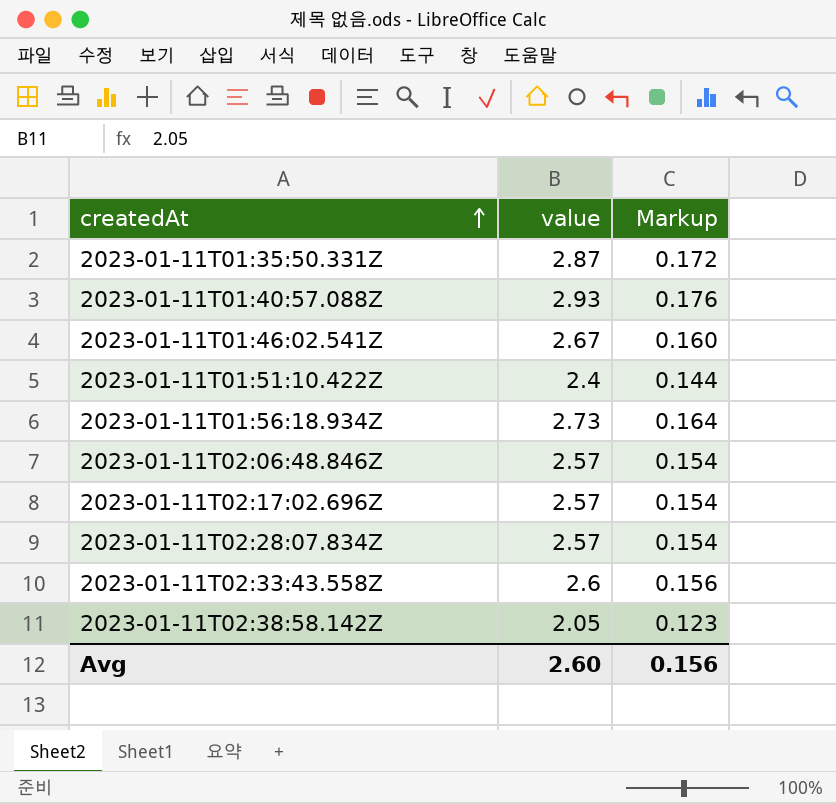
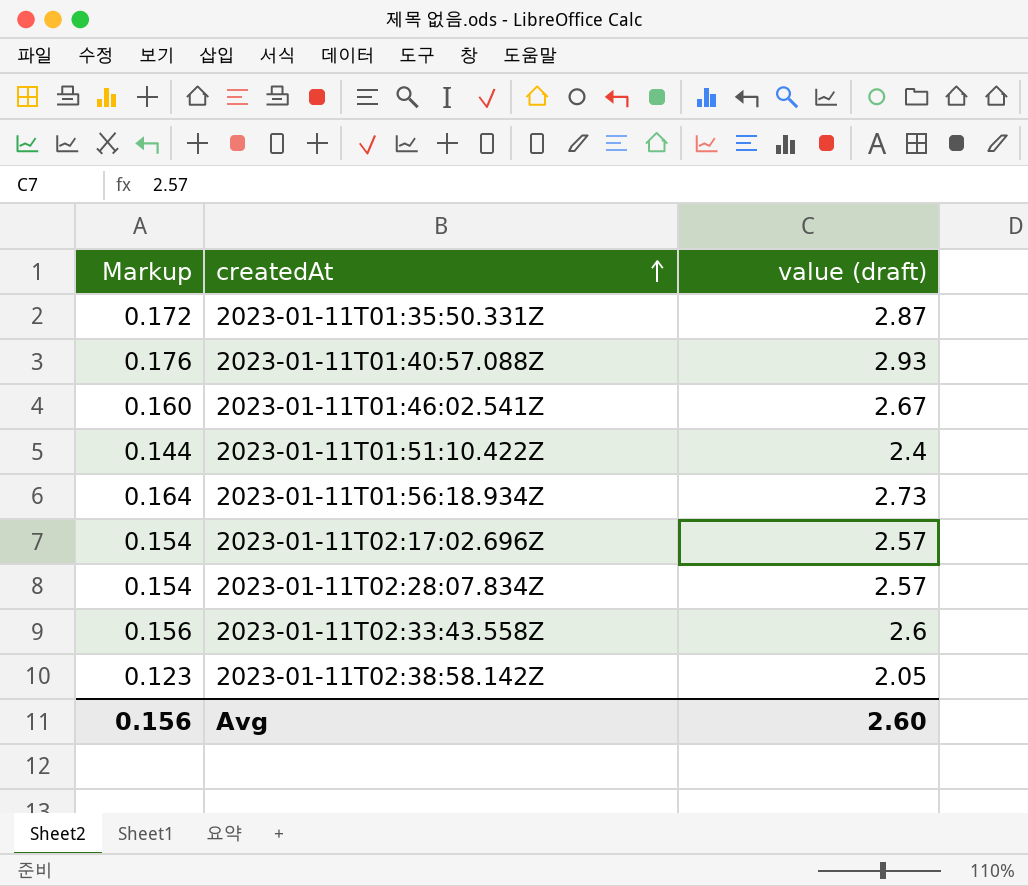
column Markup | position: 3 -> 1
column name: value -> value (draft)
row 2023-01-11T02:06:48.846Z: 2.57 | 0.154 -> none

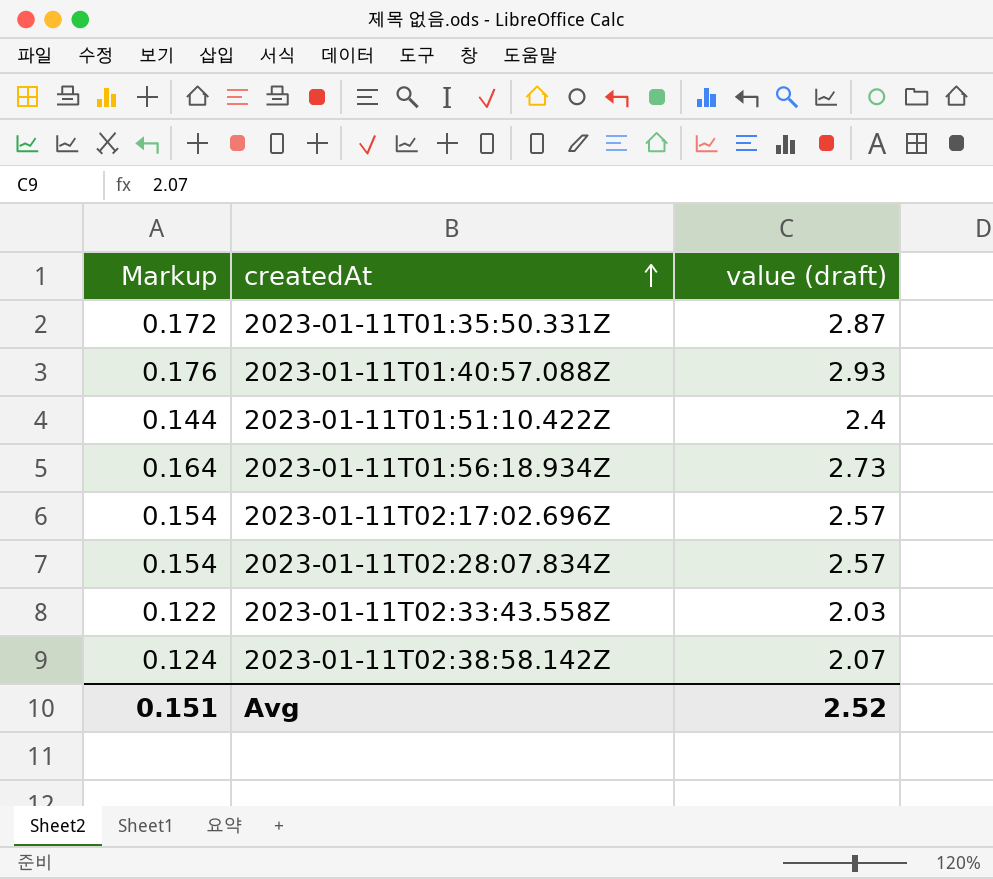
row 2023-01-11T01:46:02.541Z: 0.160 | 2.67 -> none
2023-01-11T02:33:43.558Z | Markup: 0.156 -> 0.122
2023-01-11T02:33:43.558Z | value (draft): 2.6 -> 2.03
2023-01-11T02:38:58.142Z | Markup: 0.123 -> 0.124
2023-01-11T02:38:58.142Z | value (draft): 2.05 -> 2.07
Avg | Markup: 0.156 -> 0.151
Avg | value (draft): 2.60 -> 2.52

